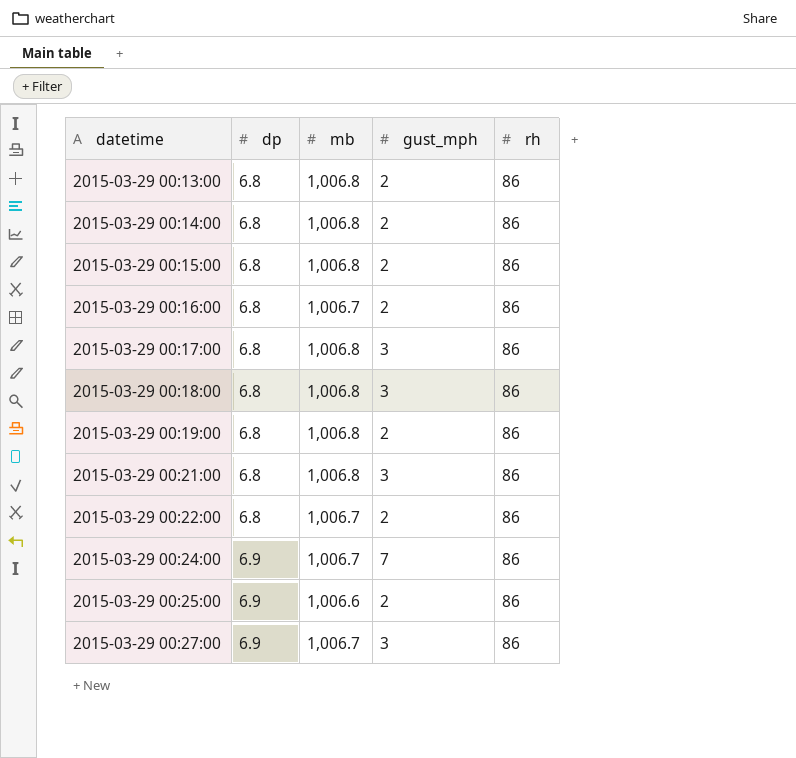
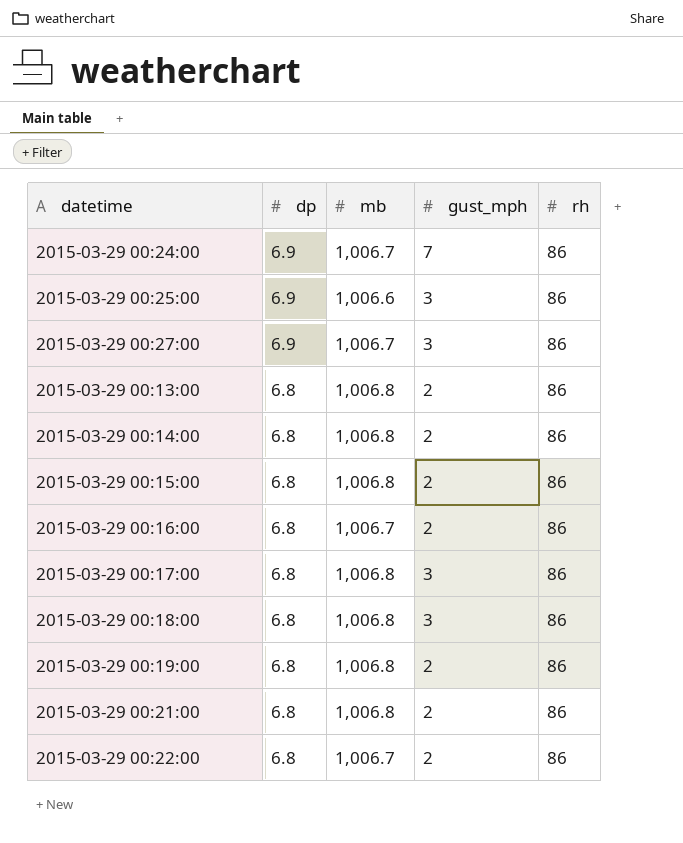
row order: datetime ascending -> dp descending
2015-03-29 00:25:00 | gust_mph: 2 -> 3
2015-03-29 00:21:00 | gust_mph: 3 -> 2

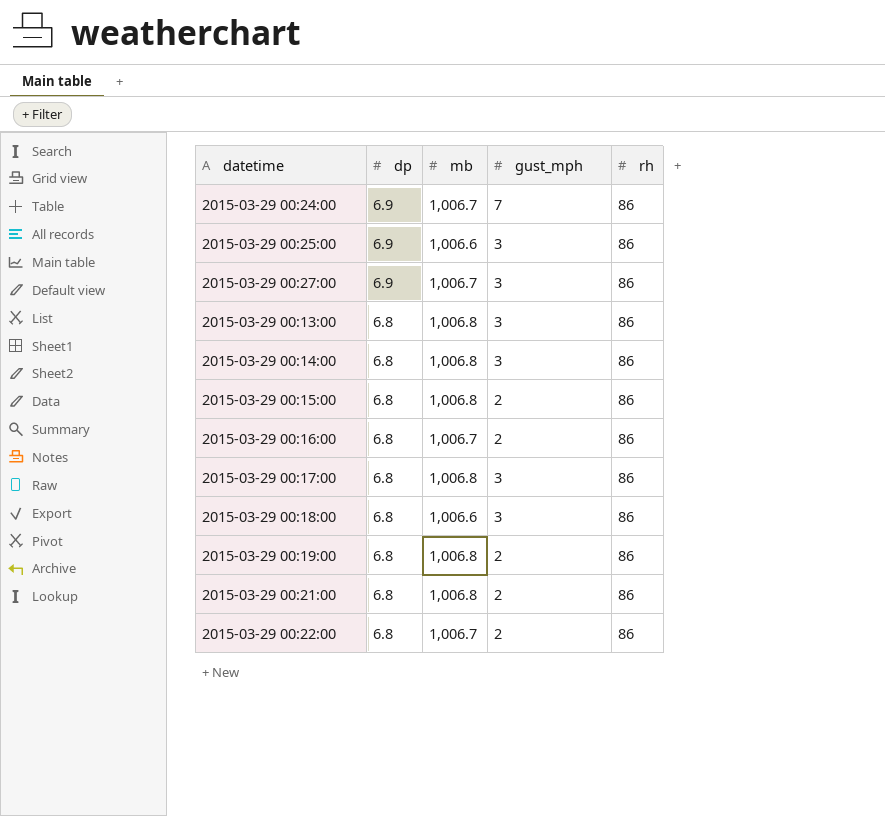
2015-03-29 00:13:00 | gust_mph: 2 -> 3
2015-03-29 00:14:00 | gust_mph: 2 -> 3
2015-03-29 00:18:00 | mb: 1,006.8 -> 1,006.6

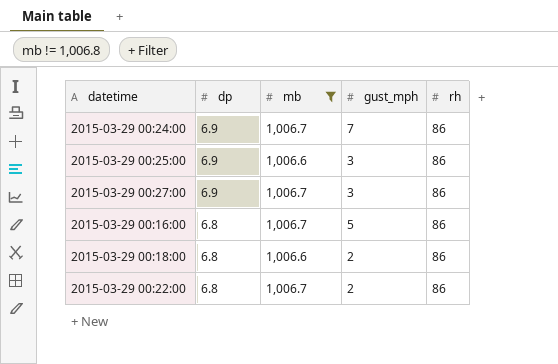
filter: none -> mb != 1,006.8
2015-03-29 00:16:00 | gust_mph: 2 -> 5
2015-03-29 00:18:00 | gust_mph: 3 -> 2

